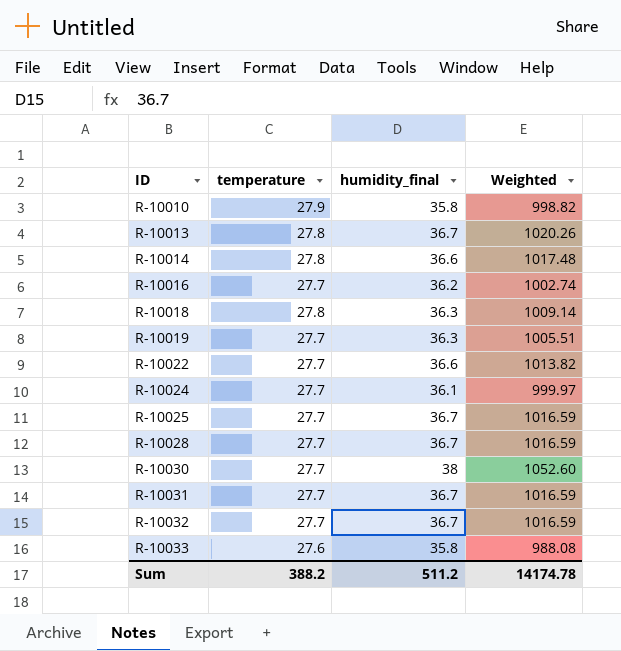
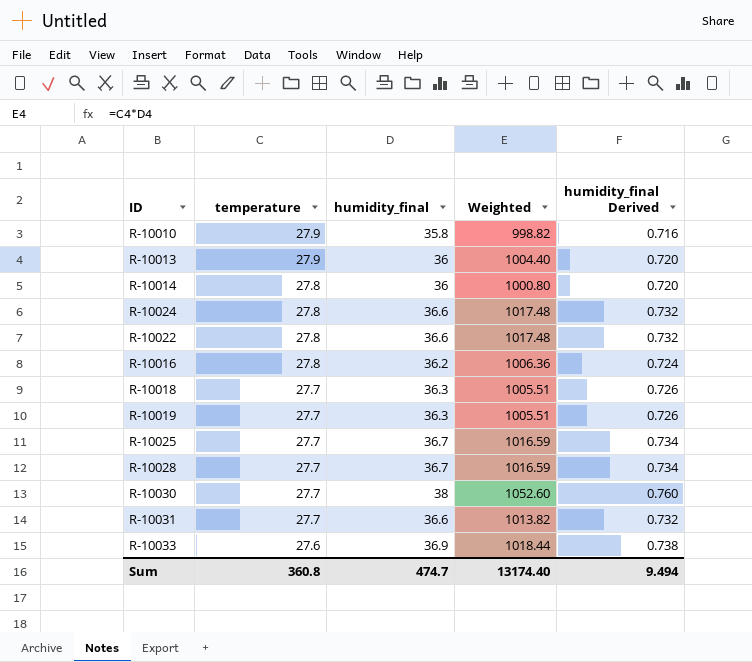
row order: ID ascending -> temperature descending
column humidity_final Derived | formula: none -> [humidity_final] * 0.02
row R-10032: 27.7 | 36.7 | 1016.59 -> none
R-10013 | temperature: 27.8 -> 27.9
R-10013 | humidity_final: 36.7 -> 36
R-10013 | Weighted: 1020.26 -> 1004.40
R-10014 | humidity_final: 36.6 -> 36
R-10014 | Weighted: 1017.48 -> 1000.80
R-10024 | temperature: 27.7 -> 27.8
R-10024 | humidity_final: 36.1 -> 36.6
R-10024 | Weighted: 999.97 -> 1017.48
R-10022 | temperature: 27.7 -> 27.8
R-10022 | Weighted: 1013.82 -> 1017.48
R-10016 | temperature: 27.7 -> 27.8
R-10016 | Weighted: 1002.74 -> 1006.36
R-10018 | temperature: 27.8 -> 27.7
R-10018 | Weighted: 1009.14 -> 1005.51
R-10031 | humidity_final: 36.7 -> 36.6
R-10031 | Weighted: 1016.59 -> 1013.82
R-10033 | humidity_final: 35.8 -> 36.9
R-10033 | Weighted: 988.08 -> 1018.44
Sum | temperature: 388.2 -> 360.8
Sum | humidity_final: 511.2 -> 474.7
Sum | Weighted: 14174.78 -> 13174.40

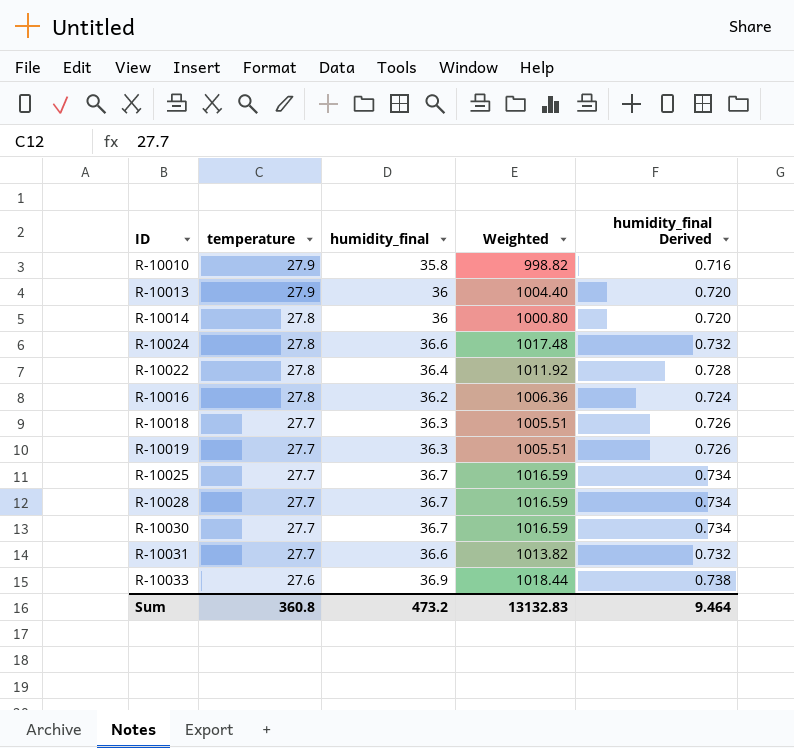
R-10022 | humidity_final: 36.6 -> 36.4
R-10022 | Weighted: 1017.48 -> 1011.92
R-10022 | humidity_final Derived: 0.732 -> 0.728
R-10030 | humidity_final: 38 -> 36.7
R-10030 | Weighted: 1052.60 -> 1016.59
R-10030 | humidity_final Derived: 0.760 -> 0.734
Sum | humidity_final: 474.7 -> 473.2
Sum | Weighted: 13174.40 -> 13132.83
Sum | humidity_final Derived: 9.494 -> 9.464

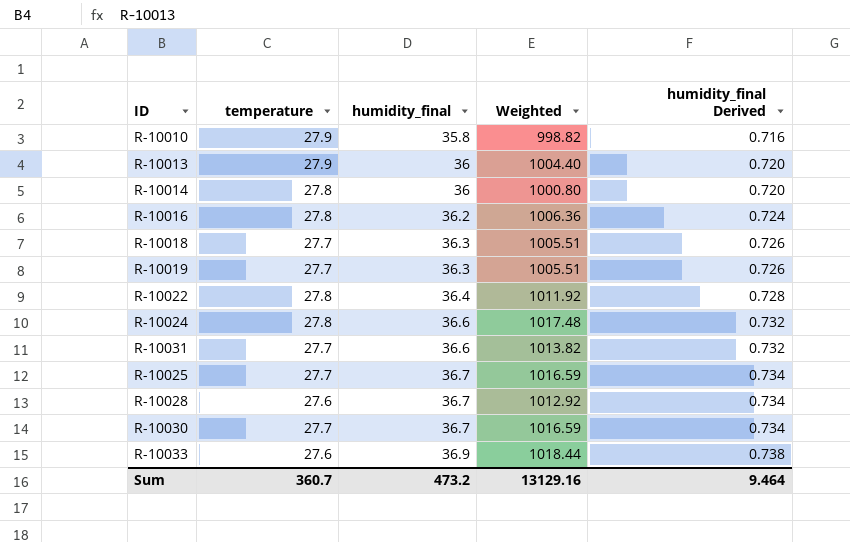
row order: temperature descending -> humidity_final ascending
R-10028 | temperature: 27.7 -> 27.6
R-10028 | Weighted: 1016.59 -> 1012.92
Sum | temperature: 360.8 -> 360.7
Sum | Weighted: 13132.83 -> 13129.16

